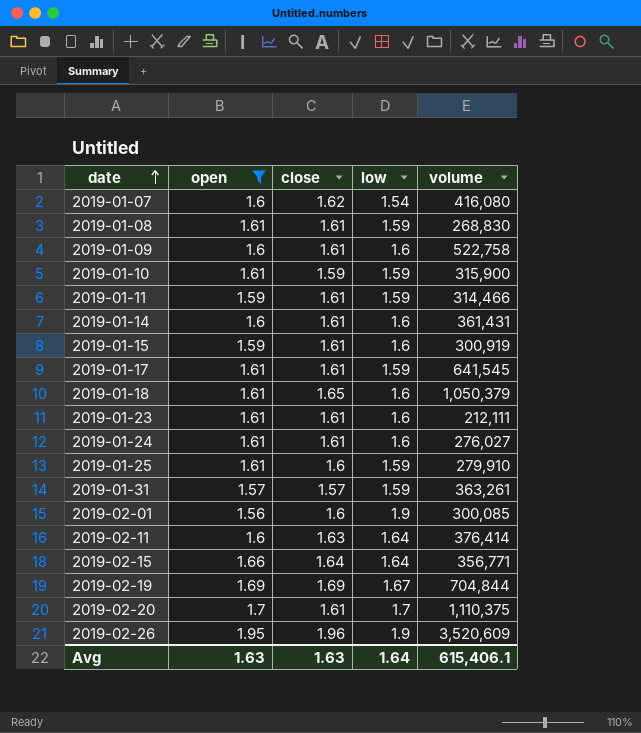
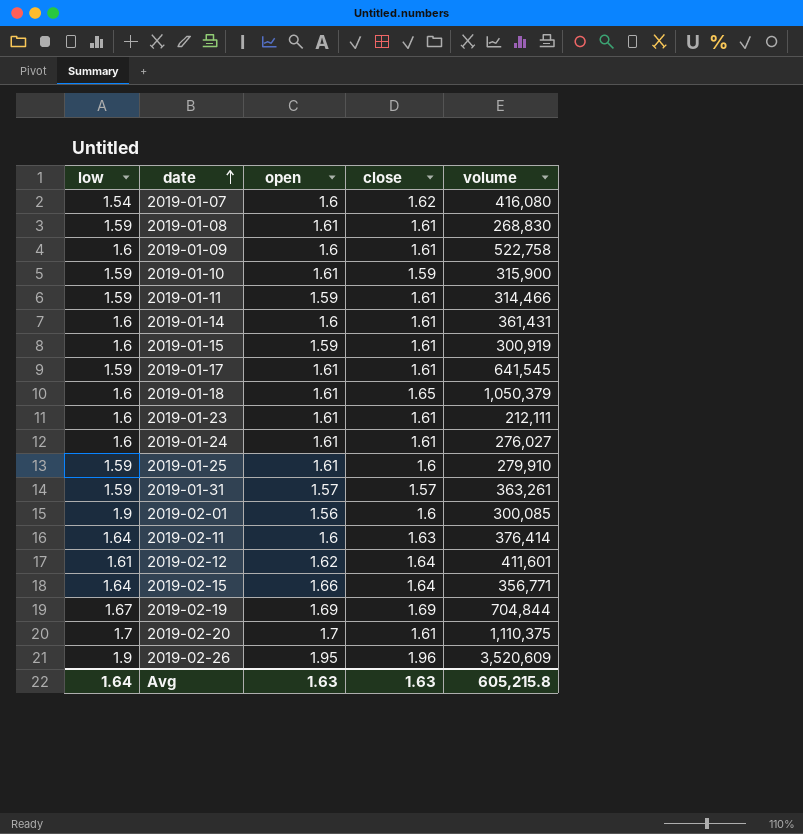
filter: open != 1.62 -> none
column low | position: 4 -> 1
Avg | volume: 615,406.1 -> 605,215.8

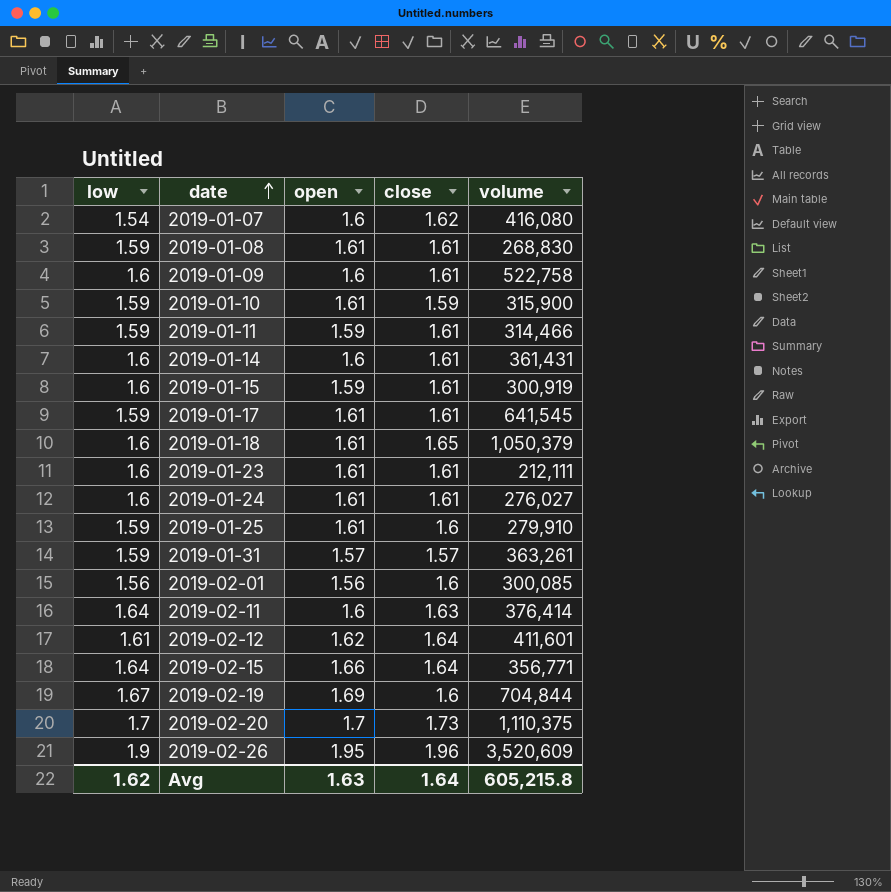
2019-02-01 | low: 1.9 -> 1.56
2019-02-19 | close: 1.69 -> 1.6
2019-02-20 | close: 1.61 -> 1.73
Avg | low: 1.64 -> 1.62
Avg | close: 1.63 -> 1.64

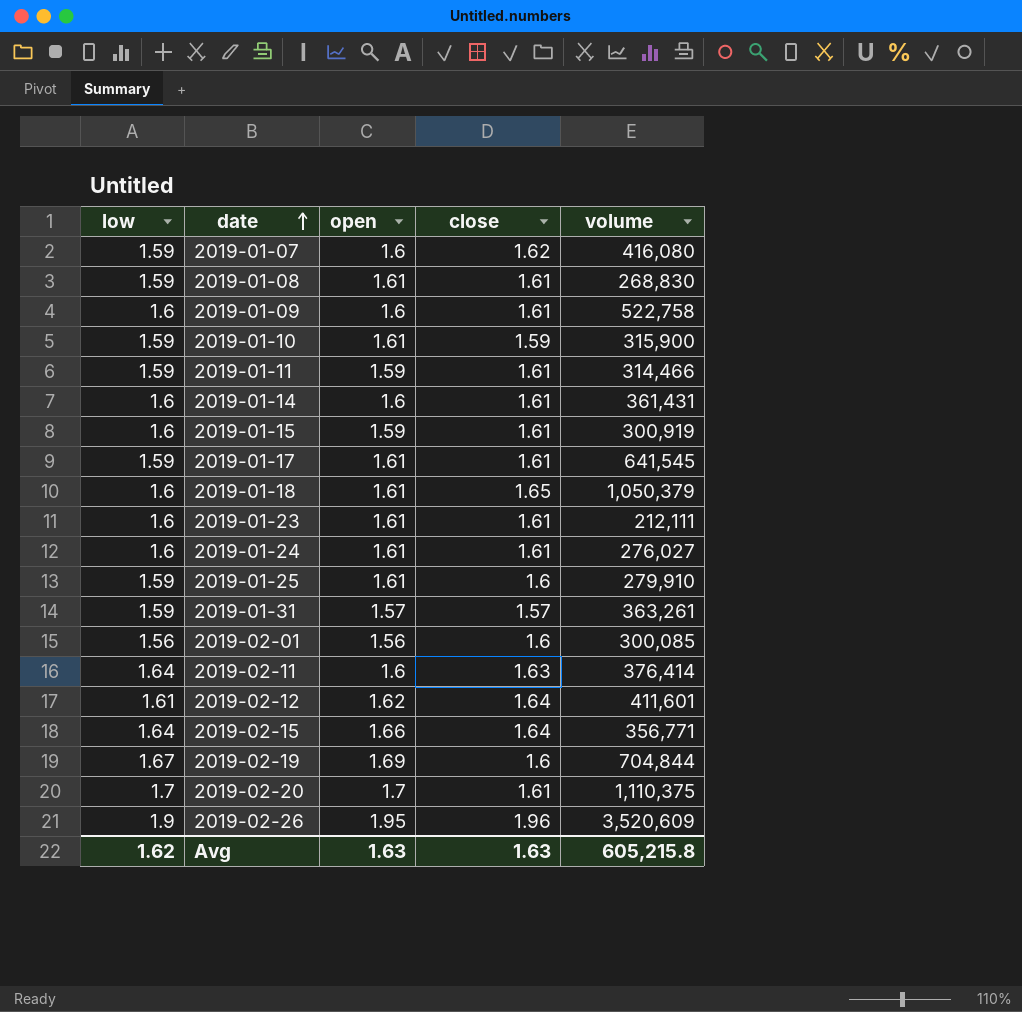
2019-01-07 | low: 1.54 -> 1.59
2019-02-20 | close: 1.73 -> 1.61
Avg | close: 1.64 -> 1.63

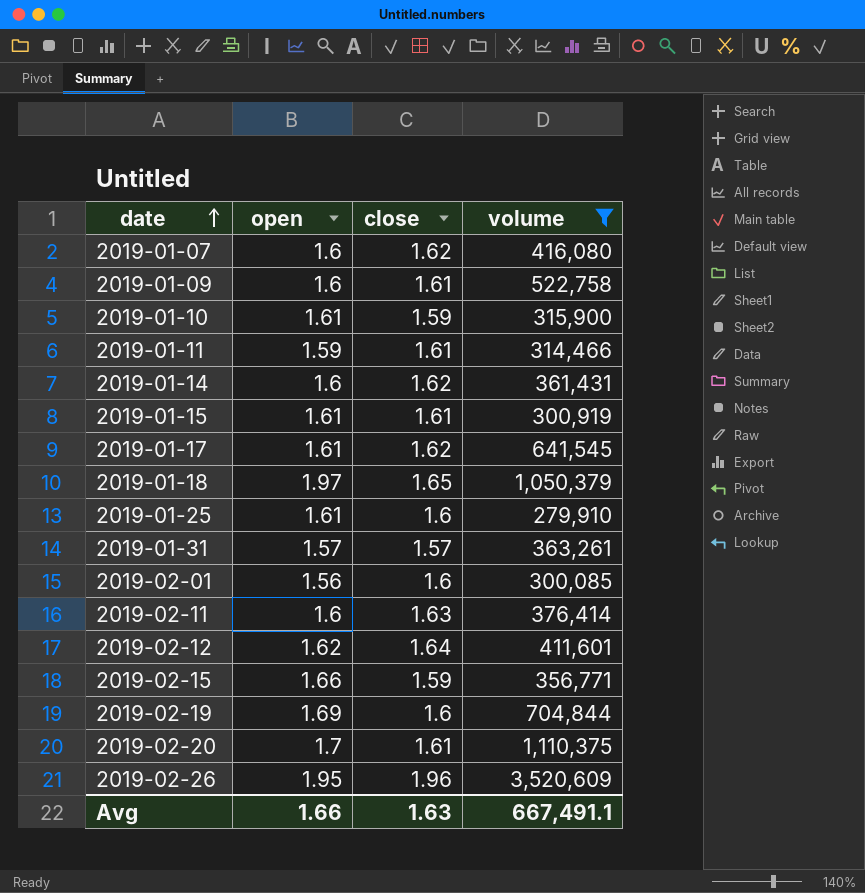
filter: none -> volume >= 279,910
column low | position: 1 -> none
2019-01-14 | close: 1.61 -> 1.62
2019-01-15 | open: 1.59 -> 1.61
2019-01-17 | close: 1.61 -> 1.62
2019-01-18 | open: 1.61 -> 1.97
2019-02-15 | close: 1.64 -> 1.59
Avg | open: 1.63 -> 1.66
Avg | volume: 605,215.8 -> 667,491.1

